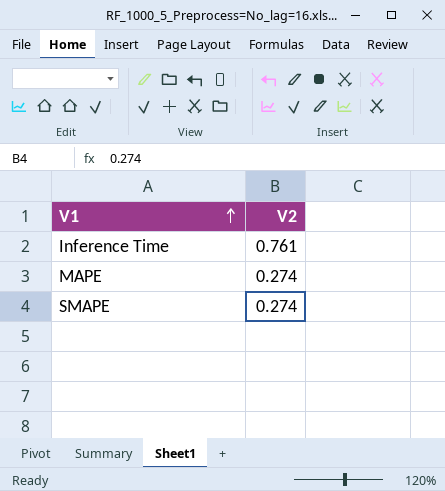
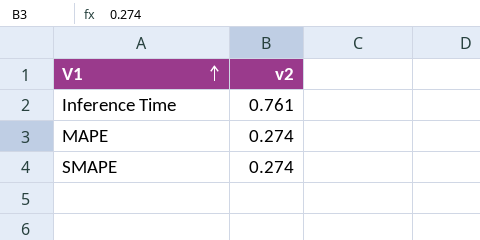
column name: V2 -> v2

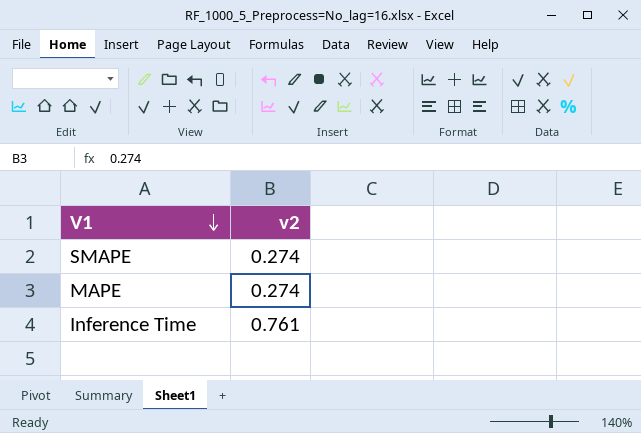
row order: V1 ascending -> V1 descending

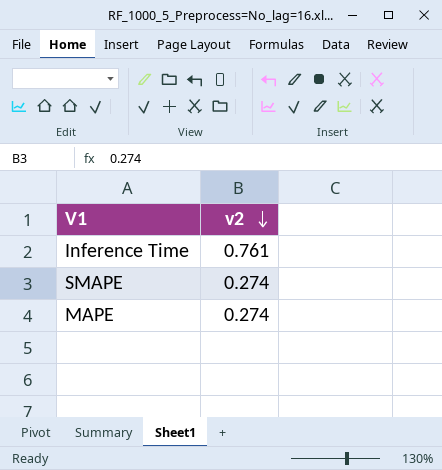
row order: V1 descending -> v2 descending

